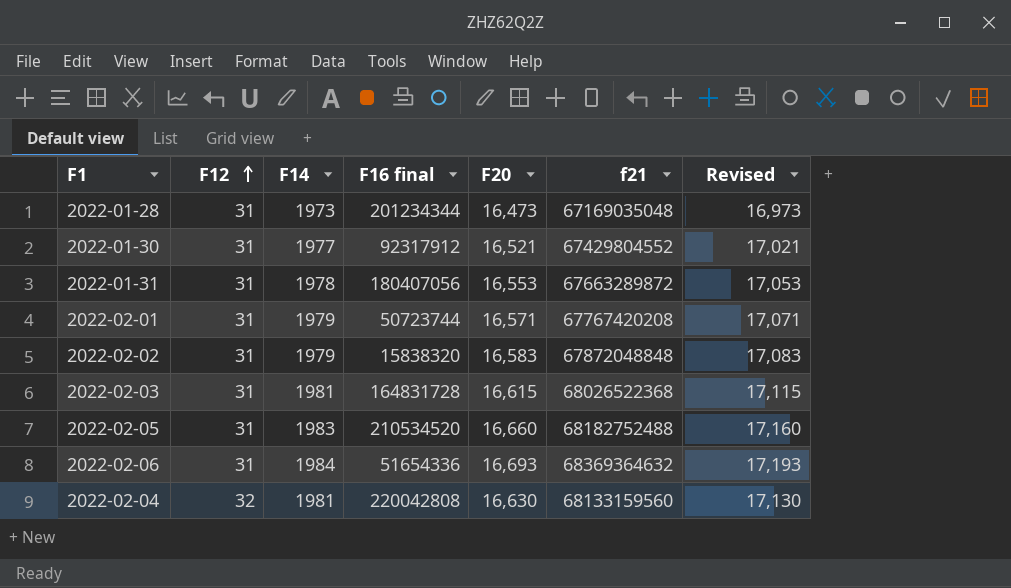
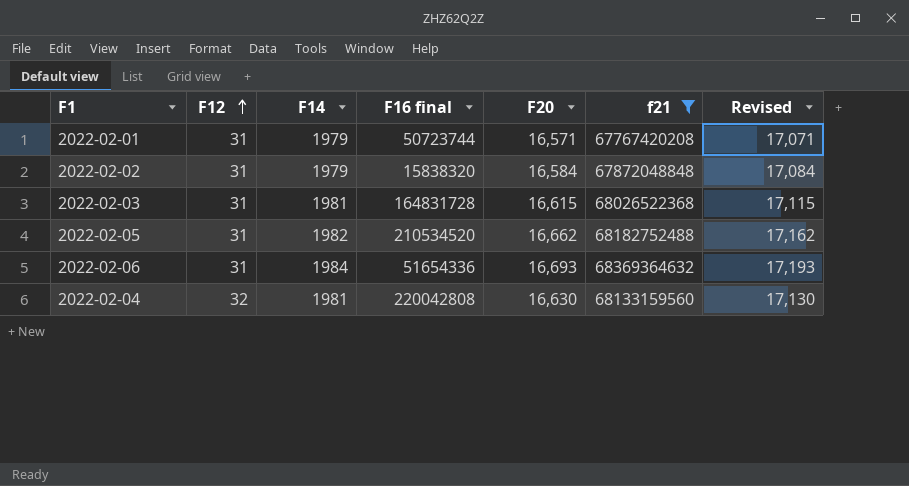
filter: none -> f21 >= 67767420208
2022-02-02 | F20: 16,583 -> 16,584
2022-02-02 | Revised: 17,083 -> 17,084
2022-02-05 | F14: 1983 -> 1982
2022-02-05 | F20: 16,660 -> 16,662
2022-02-05 | Revised: 17,160 -> 17,162

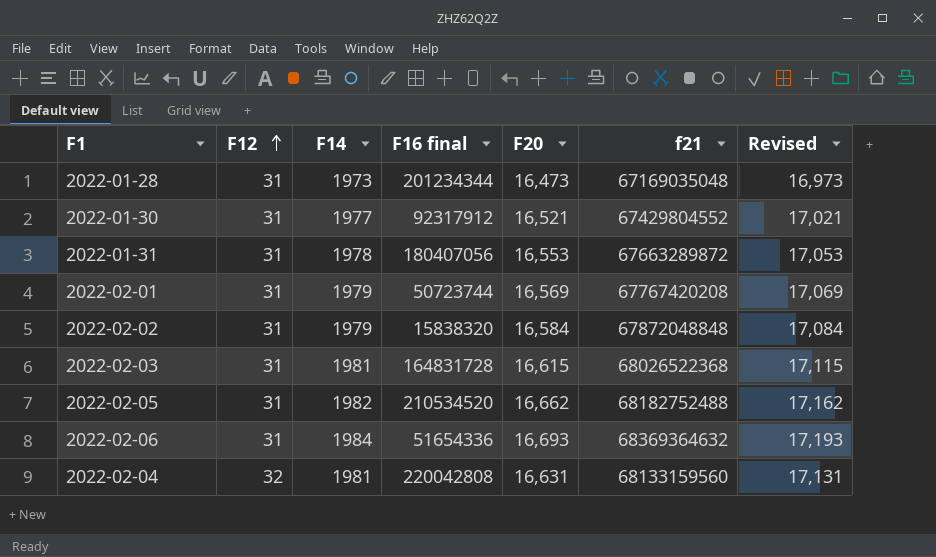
filter: f21 >= 67767420208 -> none
2022-02-01 | F20: 16,571 -> 16,569
2022-02-01 | Revised: 17,071 -> 17,069
2022-02-04 | F20: 16,630 -> 16,631
2022-02-04 | Revised: 17,130 -> 17,131

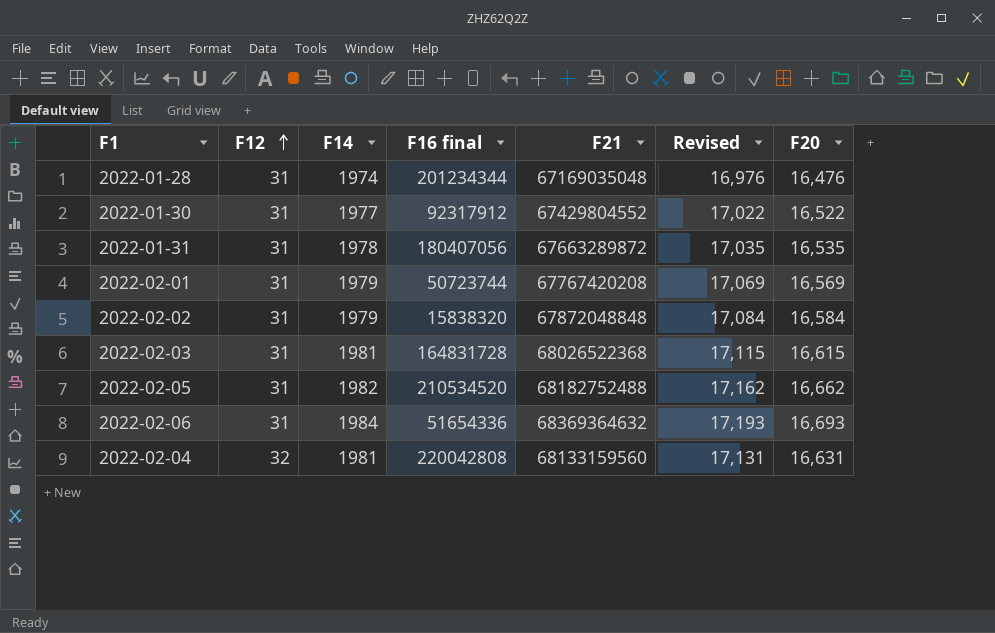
column name: f21 -> F21
column F20 | position: 5 -> 7
2022-01-28 | F14: 1973 -> 1974
2022-01-28 | Revised: 16,973 -> 16,976
2022-01-28 | F20: 16,473 -> 16,476
2022-01-30 | Revised: 17,021 -> 17,022
2022-01-30 | F20: 16,521 -> 16,522
2022-01-31 | Revised: 17,053 -> 17,035
2022-01-31 | F20: 16,553 -> 16,535

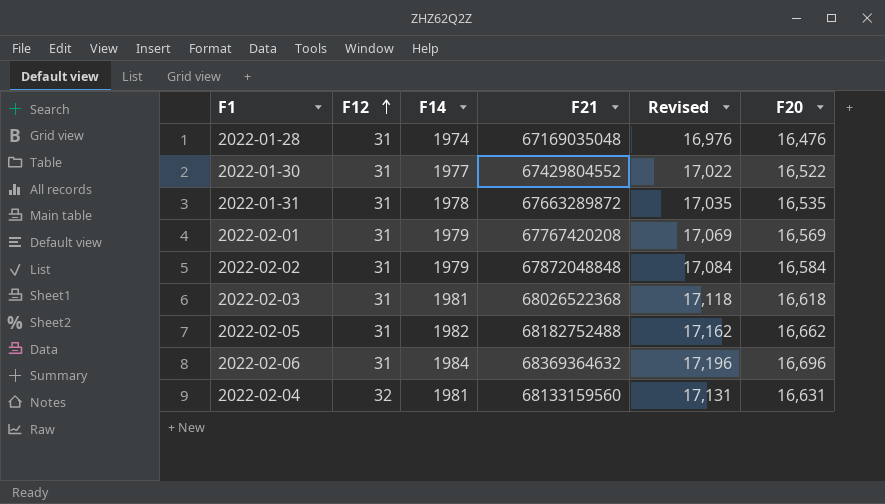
column F16 final | position: 4 -> none
2022-02-03 | Revised: 17,115 -> 17,118
2022-02-03 | F20: 16,615 -> 16,618
2022-02-06 | Revised: 17,193 -> 17,196
2022-02-06 | F20: 16,693 -> 16,696

